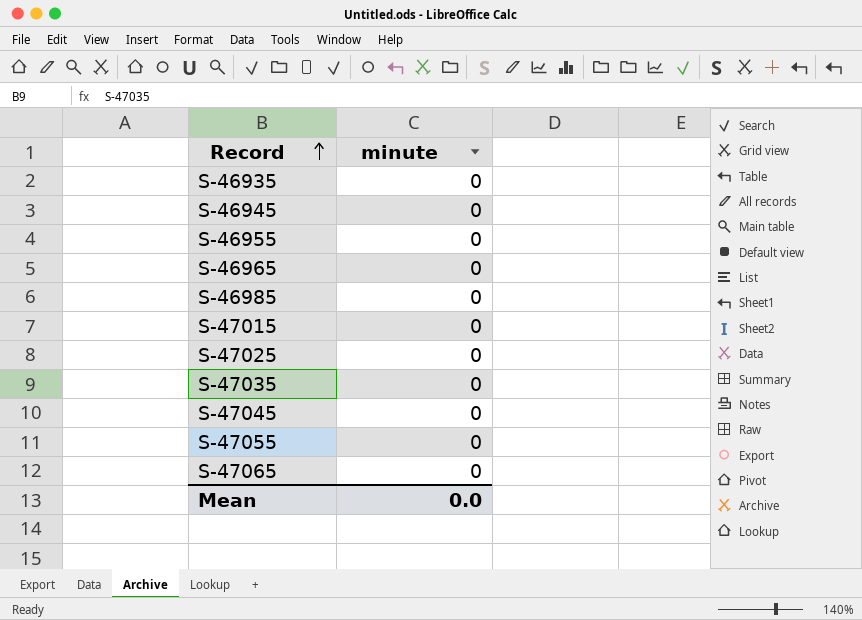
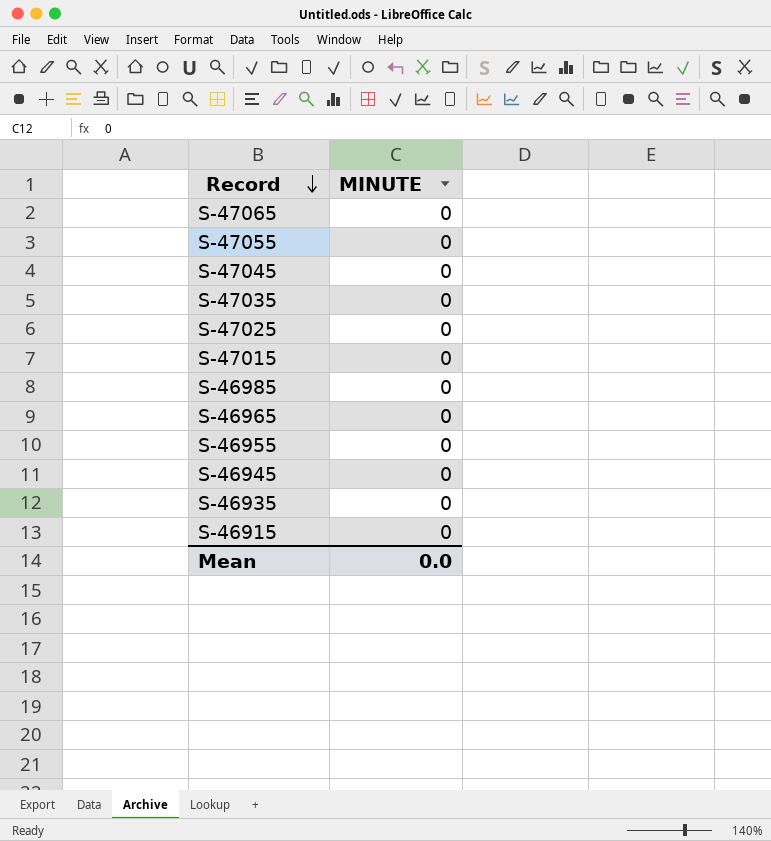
row order: Record ascending -> Record descending
column name: minute -> MINUTE
row S-46915: none -> 0

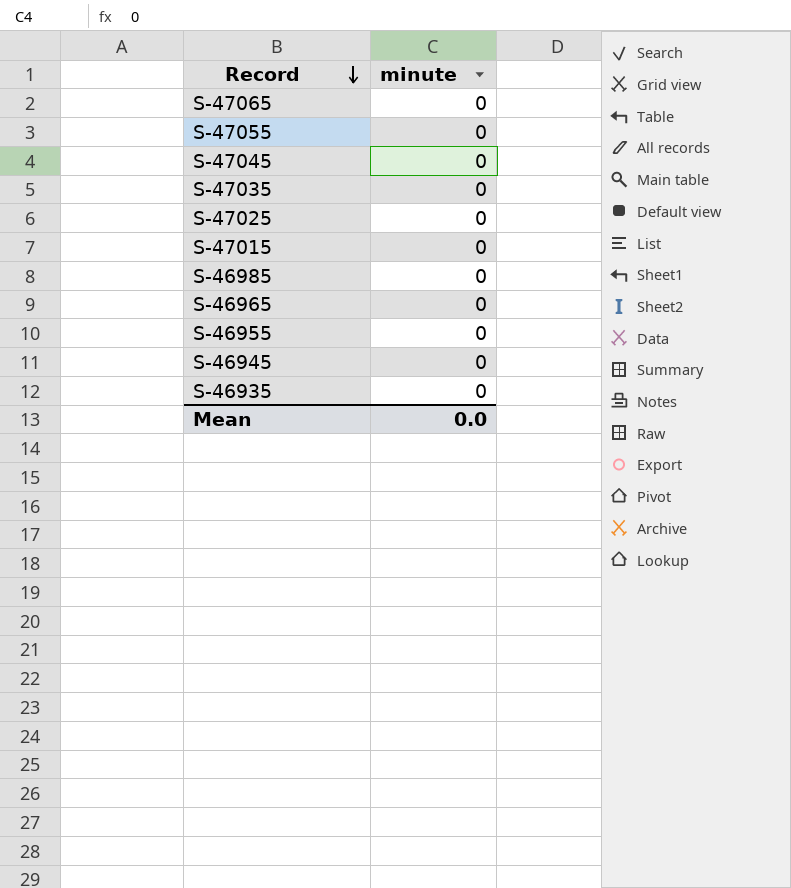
column name: MINUTE -> minute
row S-46915: 0 -> none

